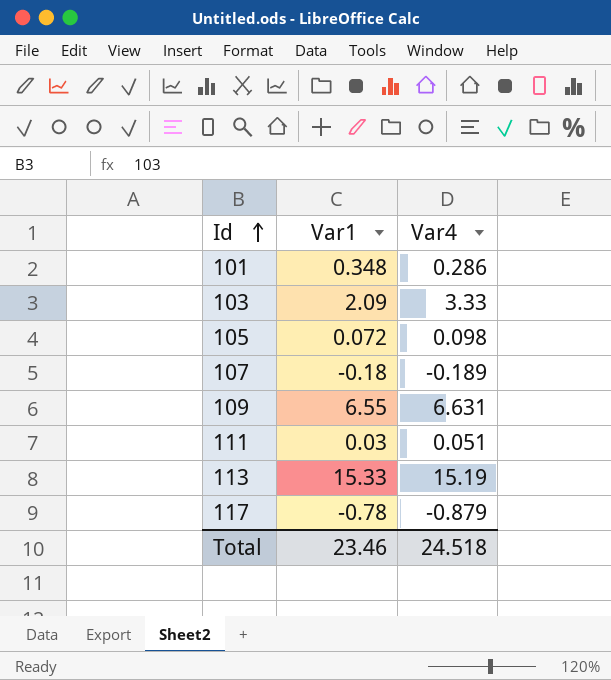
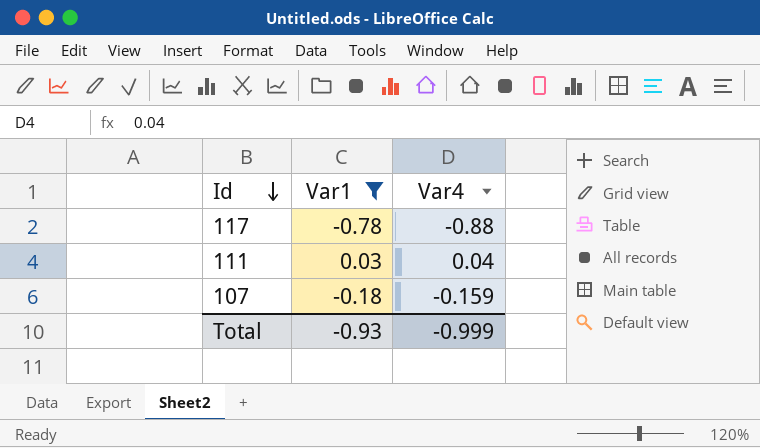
filter: none -> Var1 <= 0.03
row order: Id ascending -> Id descending
117 | Var4: -0.879 -> -0.88
111 | Var4: 0.051 -> 0.04
107 | Var4: -0.189 -> -0.159
Total | Var1: 23.46 -> -0.93
Total | Var4: 24.518 -> -0.999

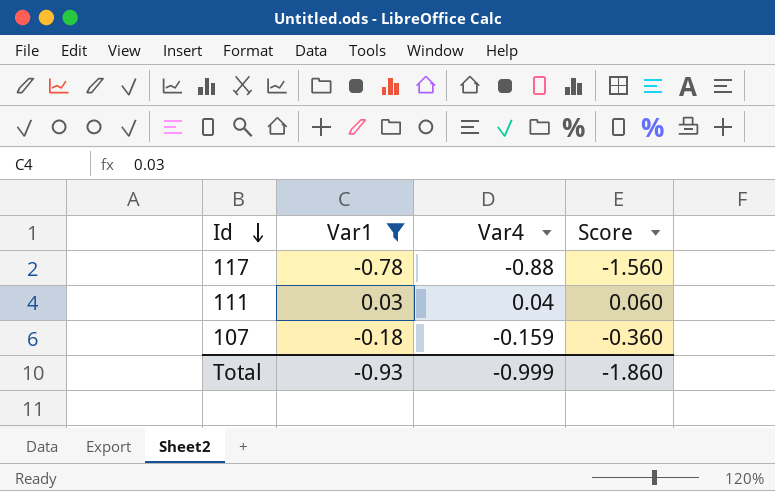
column Score | formula: none -> [Var1] * 2

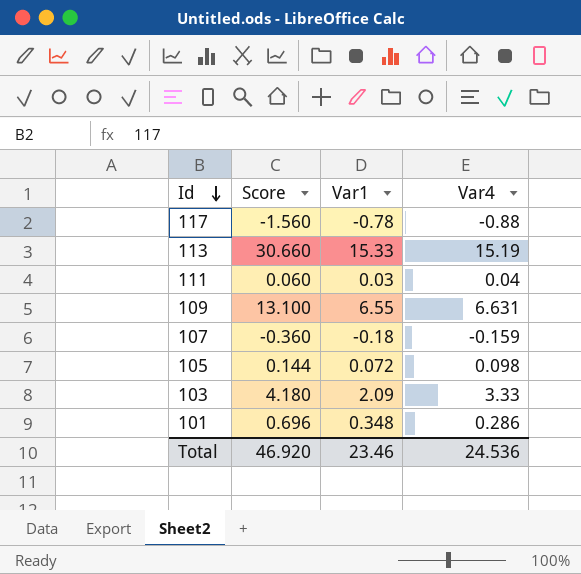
filter: Var1 <= 0.03 -> none
column Score | position: 4 -> 2
Total | Score: -1.860 -> 46.920
Total | Var1: -0.93 -> 23.46
Total | Var4: -0.999 -> 24.536

